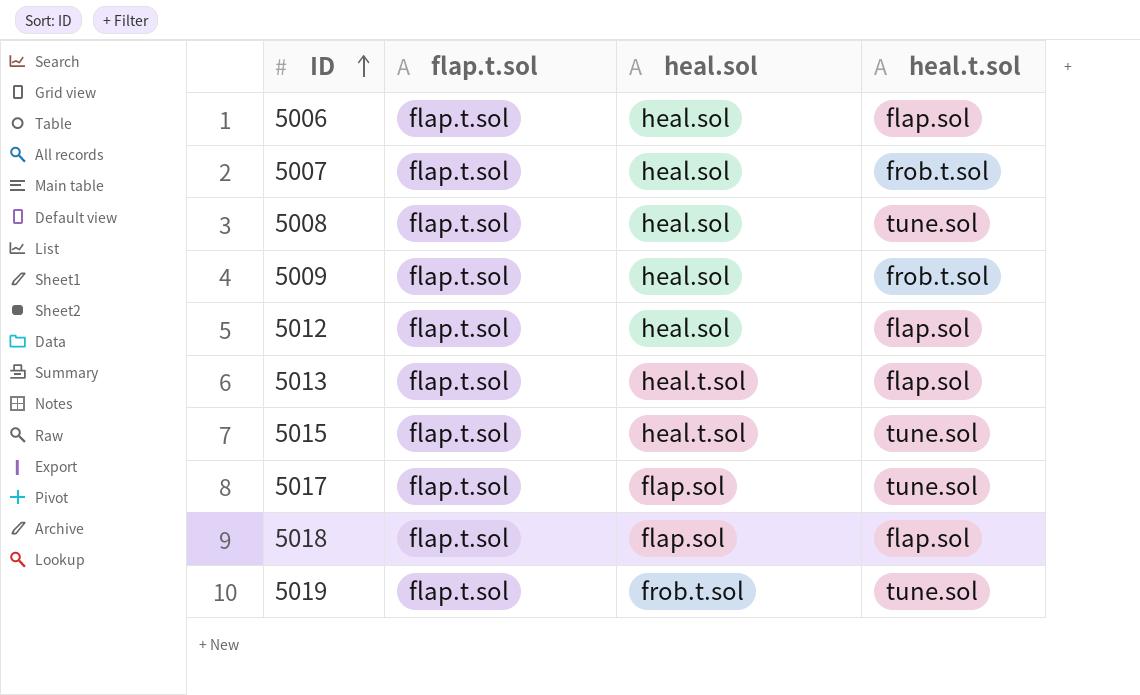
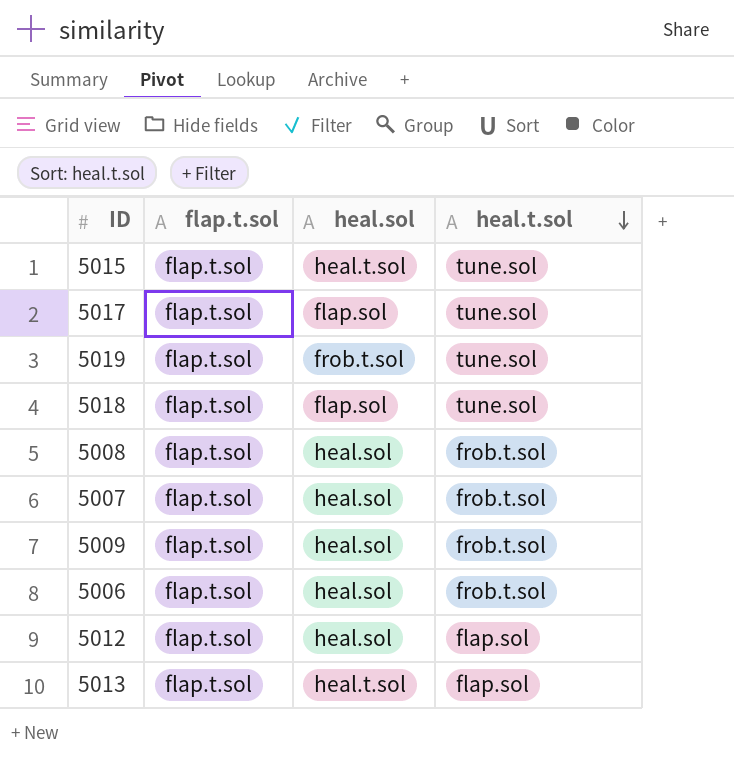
row order: ID ascending -> heal.t.sol descending
5018 | heal.t.sol: flap.sol -> tune.sol
5008 | heal.t.sol: tune.sol -> frob.t.sol
5006 | heal.t.sol: flap.sol -> frob.t.sol

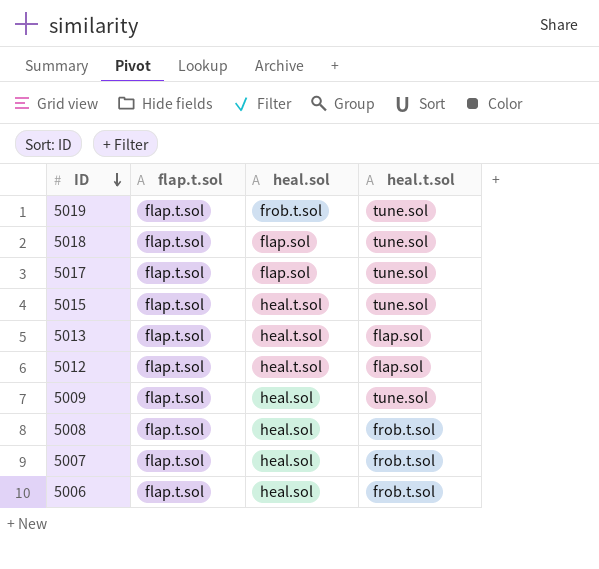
row order: heal.t.sol descending -> ID descending
5012 | heal.sol: heal.sol -> heal.t.sol
5009 | heal.t.sol: frob.t.sol -> tune.sol

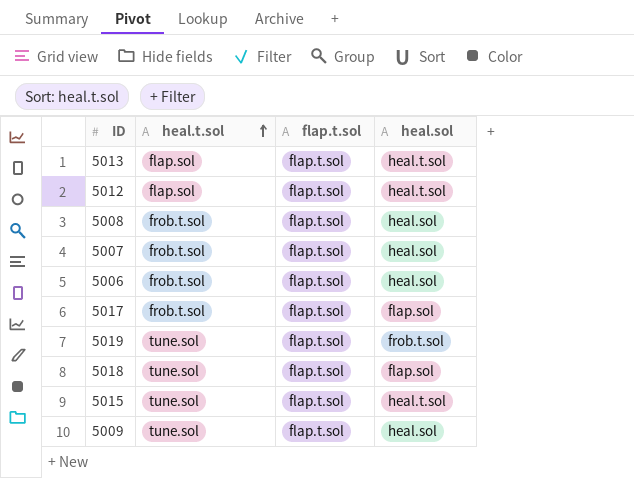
row order: ID descending -> heal.t.sol ascending
column heal.t.sol | position: 4 -> 2
5017 | heal.t.sol: tune.sol -> frob.t.sol

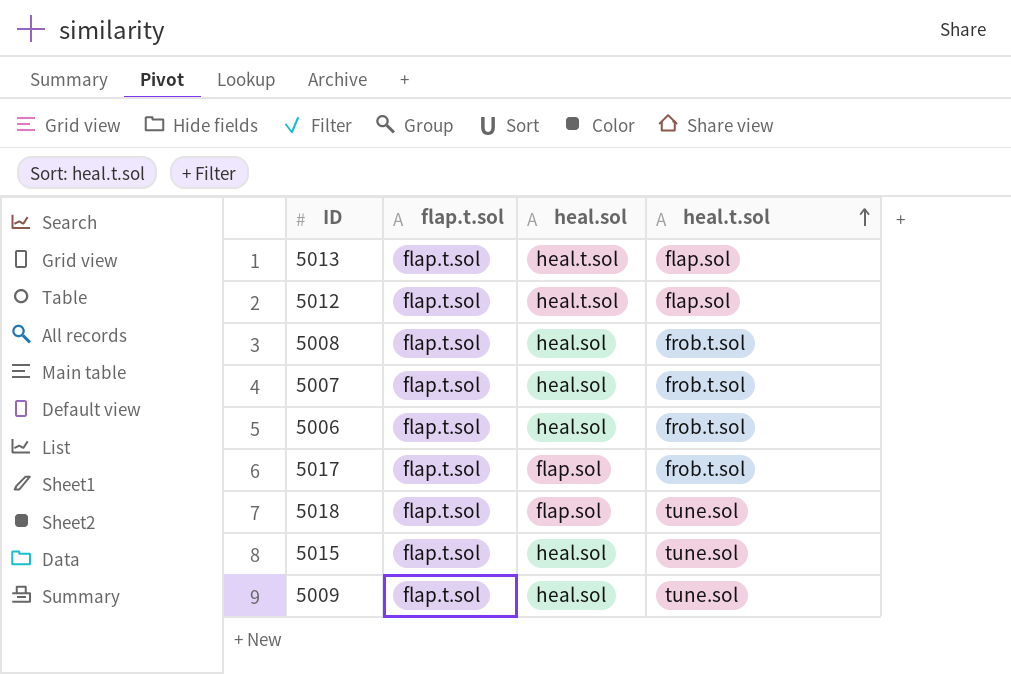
column heal.t.sol | position: 2 -> 4
row 5019: tune.sol | flap.t.sol | frob.t.sol -> none
5015 | heal.sol: heal.t.sol -> heal.sol

